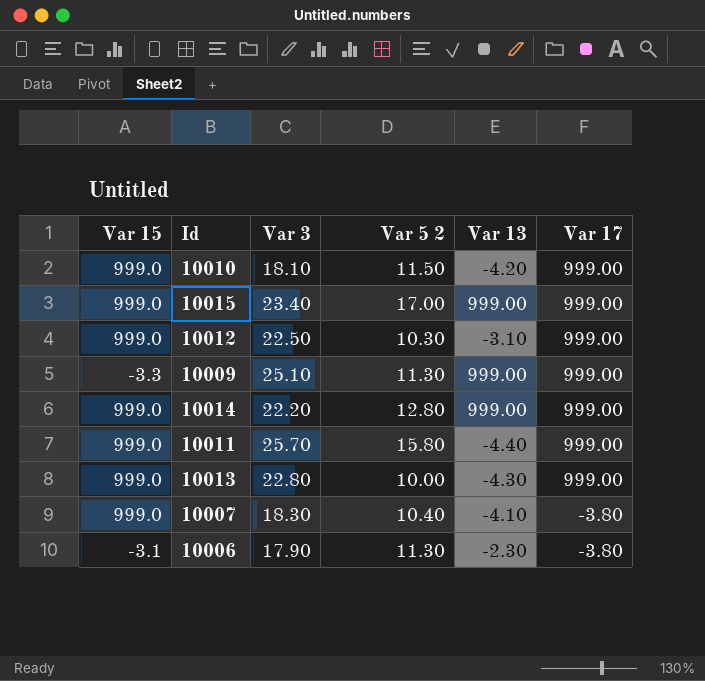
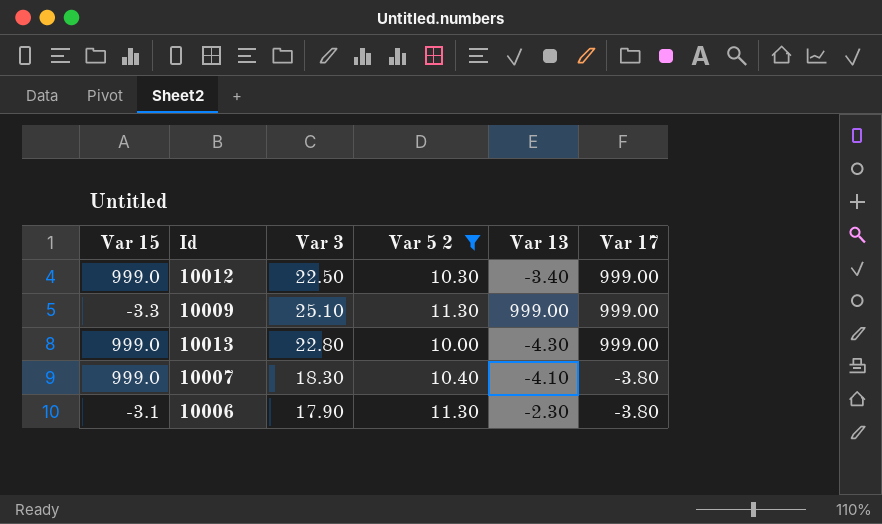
filter: none -> Var 5 2 <= 11.30
10012 | Var 13: -3.10 -> -3.40

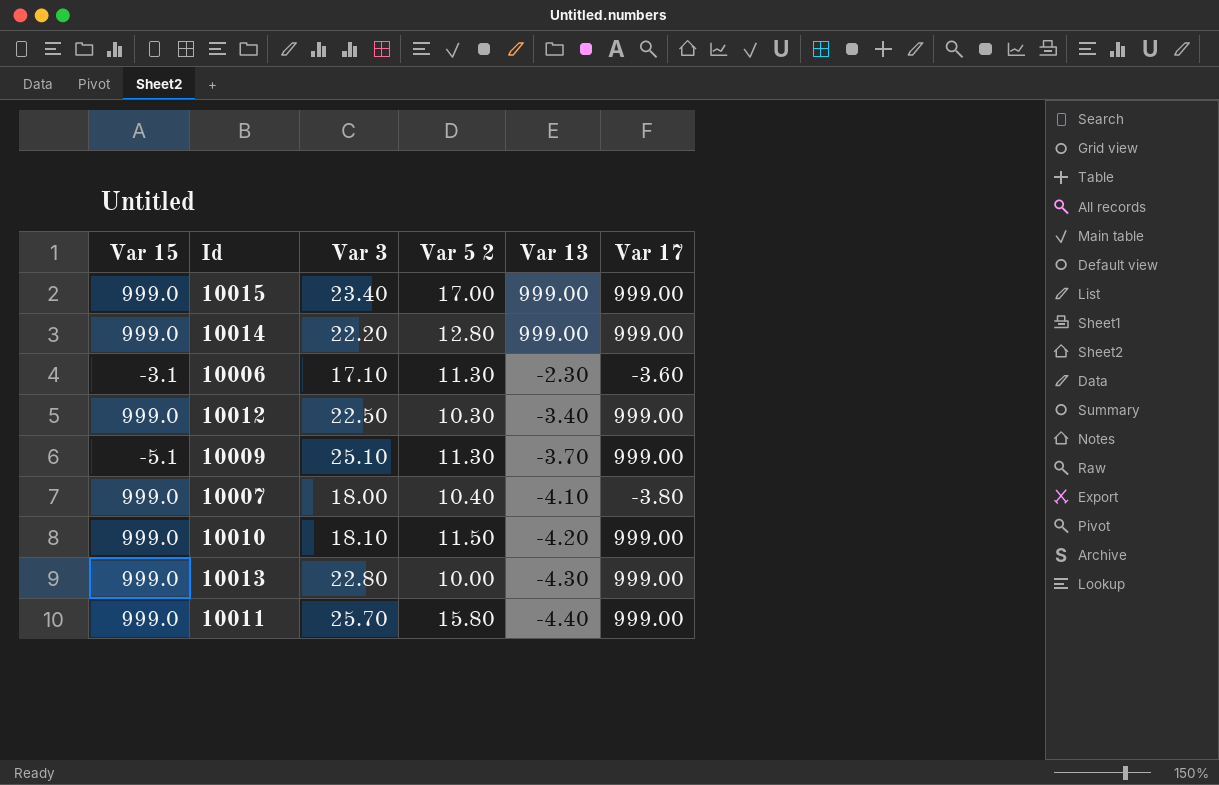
filter: Var 5 2 <= 11.30 -> none
row order: Var 17 descending -> Var 13 descending
10006 | Var 3: 17.90 -> 17.10
10006 | Var 17: -3.80 -> -3.60
10009 | Var 15: -3.3 -> -5.1
10009 | Var 13: 999.00 -> -3.70
10007 | Var 3: 18.30 -> 18.00

